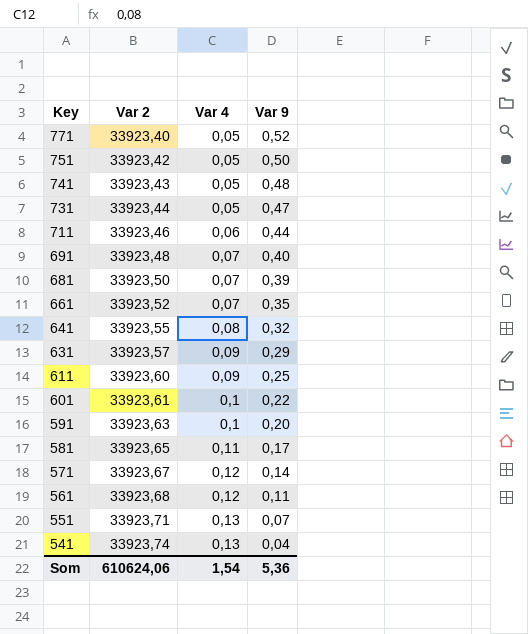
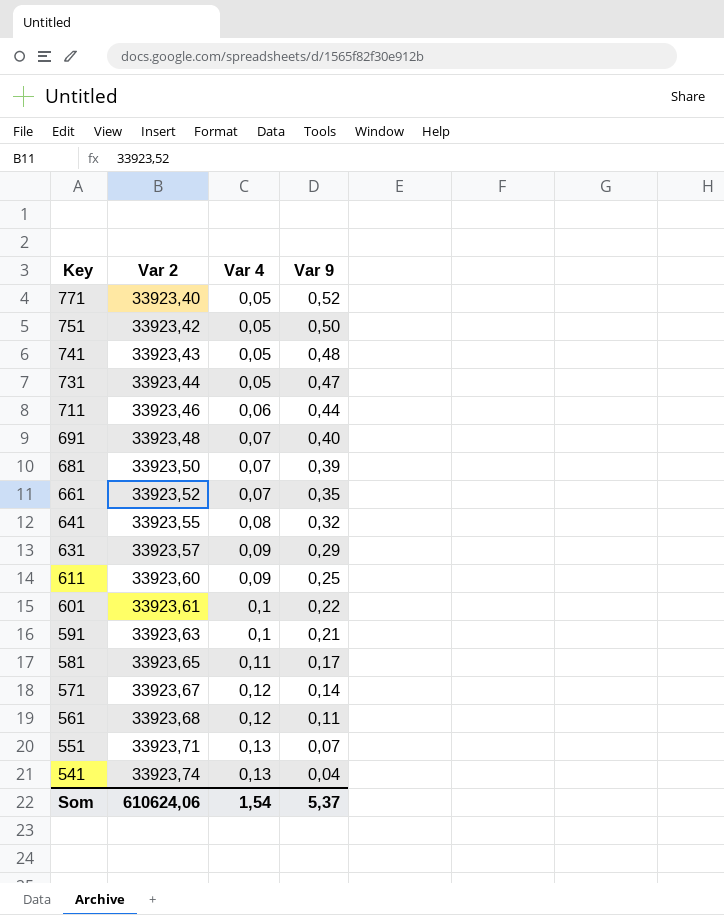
591 | Var 9: 0,20 -> 0,21
Som | Var 9: 5,36 -> 5,37

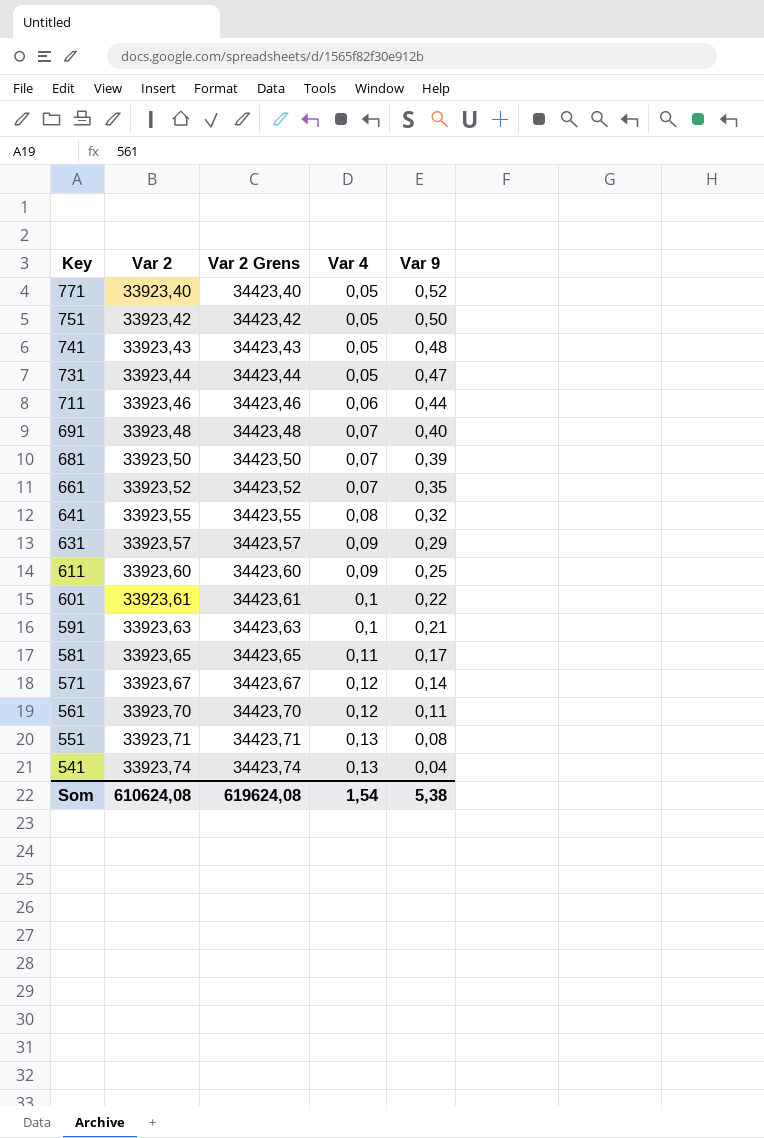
column Var 2 Grens | formula: none -> [Var 2] + 500
561 | Var 2: 33923,68 -> 33923,70
551 | Var 9: 0,07 -> 0,08
Som | Var 2: 610624,06 -> 610624,08
Som | Var 9: 5,37 -> 5,38

